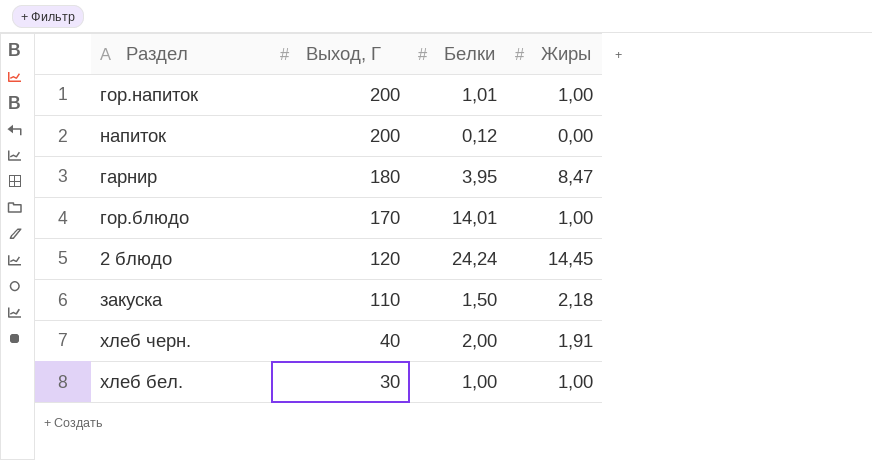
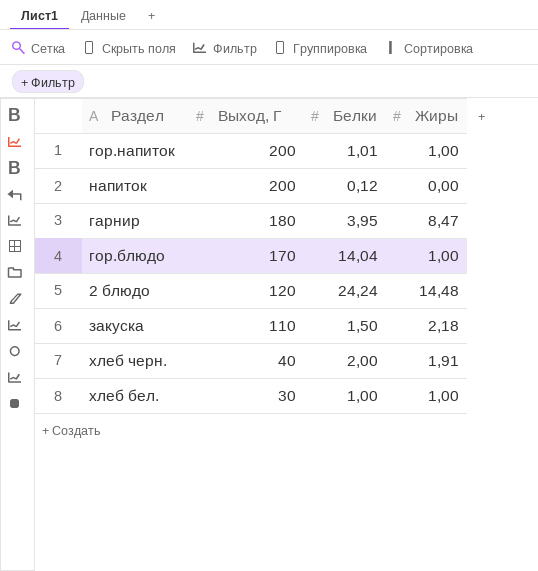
гор.блюдо | Белки: 14,01 -> 14,04
2 блюдо | Жиры: 14,45 -> 14,48

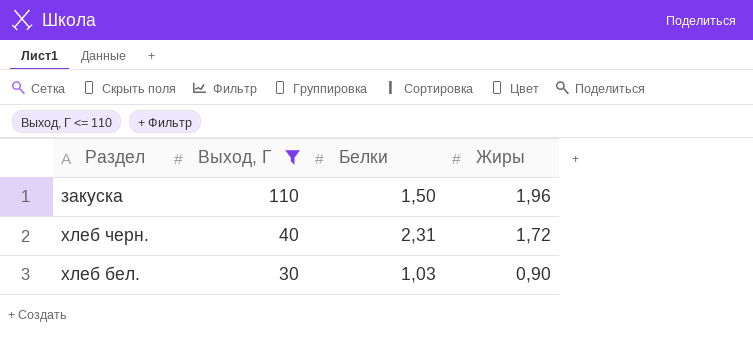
filter: none -> Выход, Г <= 110
закуска | Жиры: 2,18 -> 1,96
хлеб черн. | Белки: 2,00 -> 2,31
хлеб черн. | Жиры: 1,91 -> 1,72
хлеб бел. | Белки: 1,00 -> 1,03
хлеб бел. | Жиры: 1,00 -> 0,90

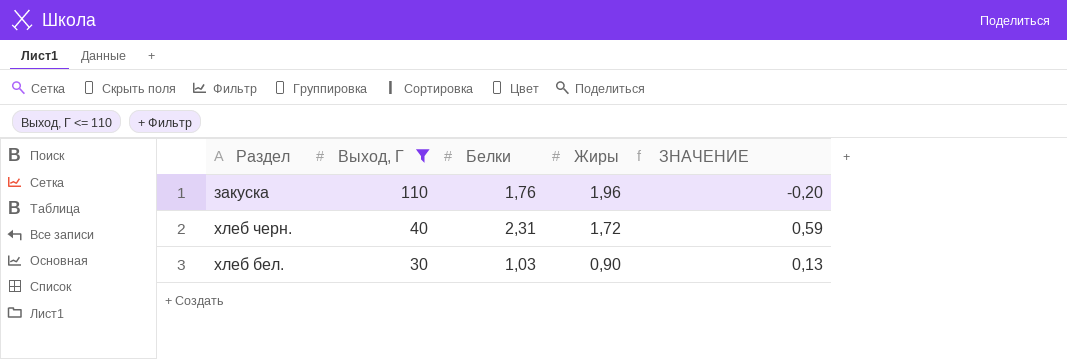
column ЗНАЧЕНИЕ | formula: none -> [Белки] - [Жиры]
закуска | Белки: 1,50 -> 1,76

